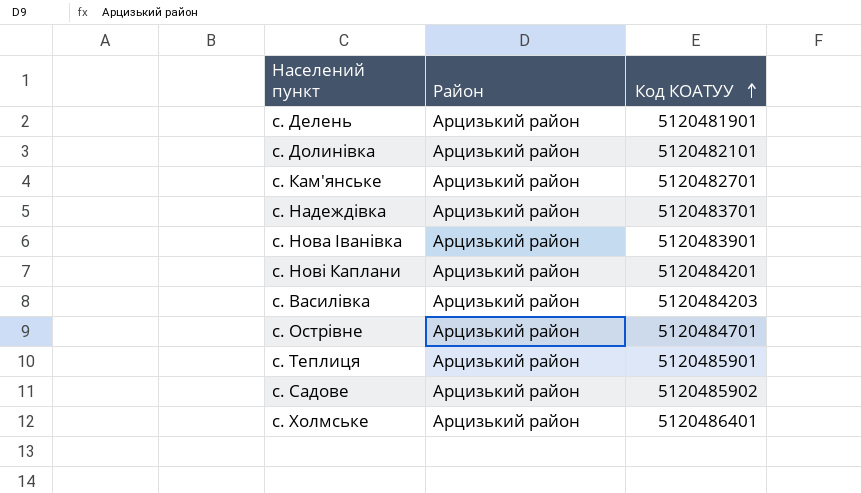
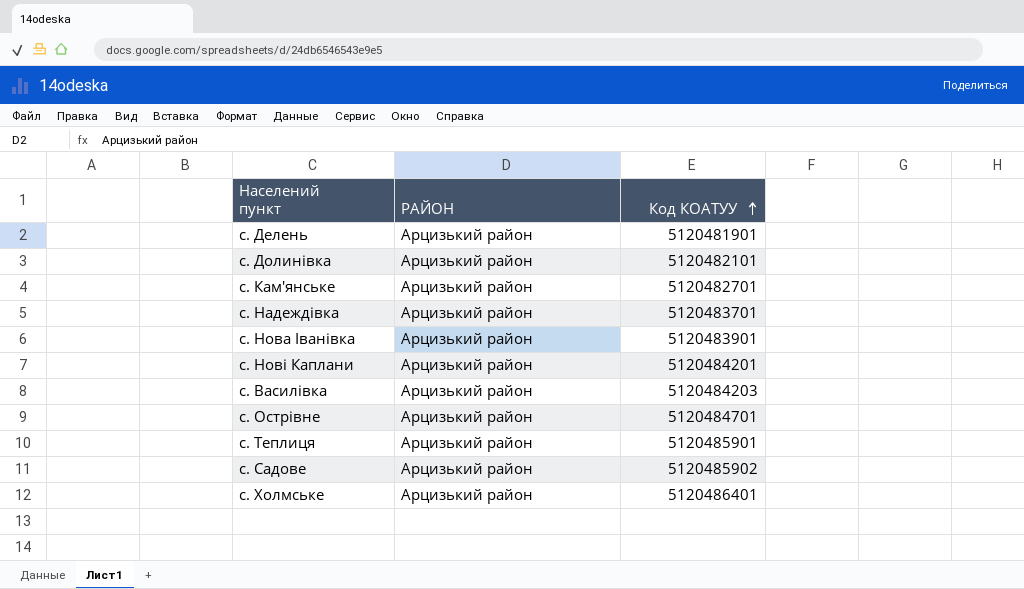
column name: Район -> РАЙОН

